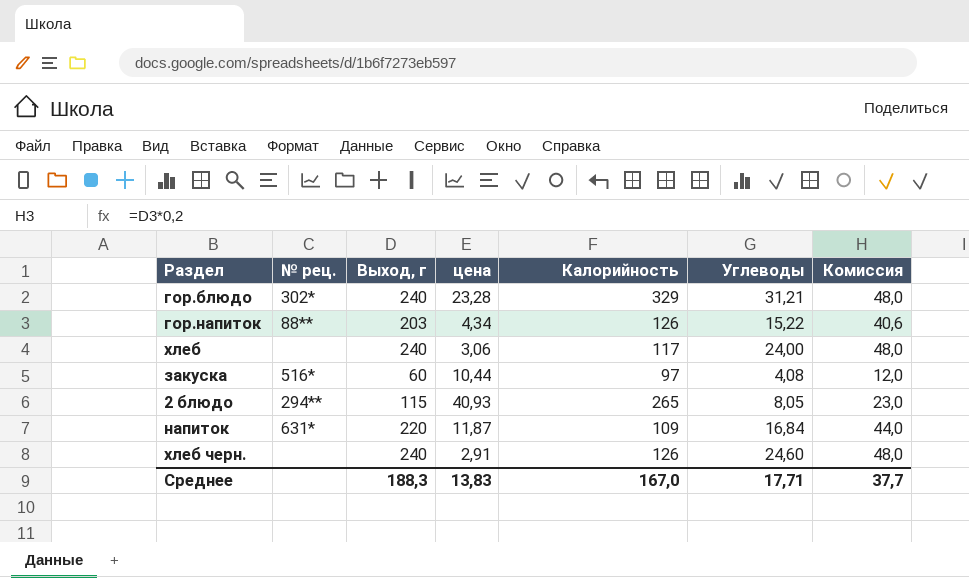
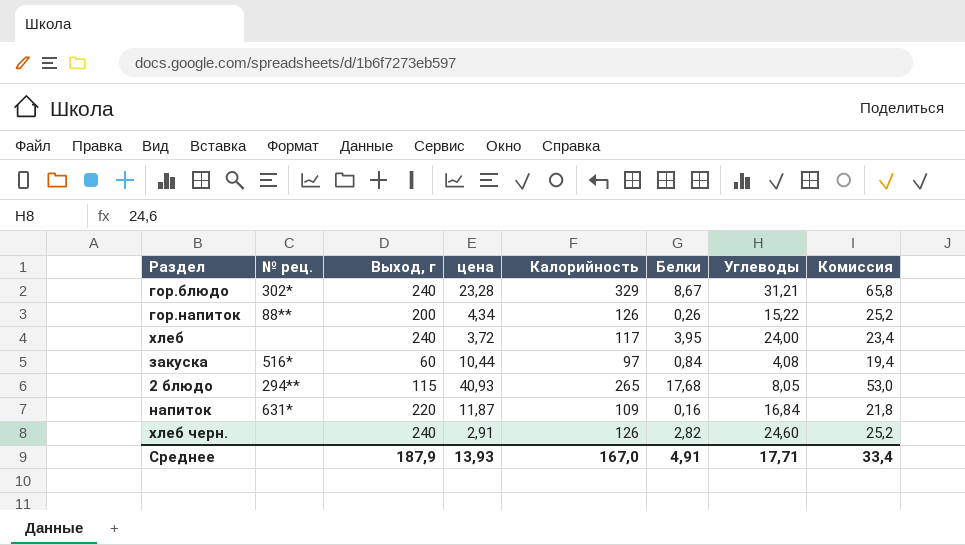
column Белки | position: none -> 6
column Комиссия | formula: [Выход, г] * 0,2 -> [Калорийность] * 0,2
гор.напиток | Выход, г: 203 -> 200
хлеб | цена: 3,06 -> 3,72
Среднее | Выход, г: 188,3 -> 187,9
Среднее | цена: 13,83 -> 13,93
Среднее | Комиссия: 37,7 -> 33,4

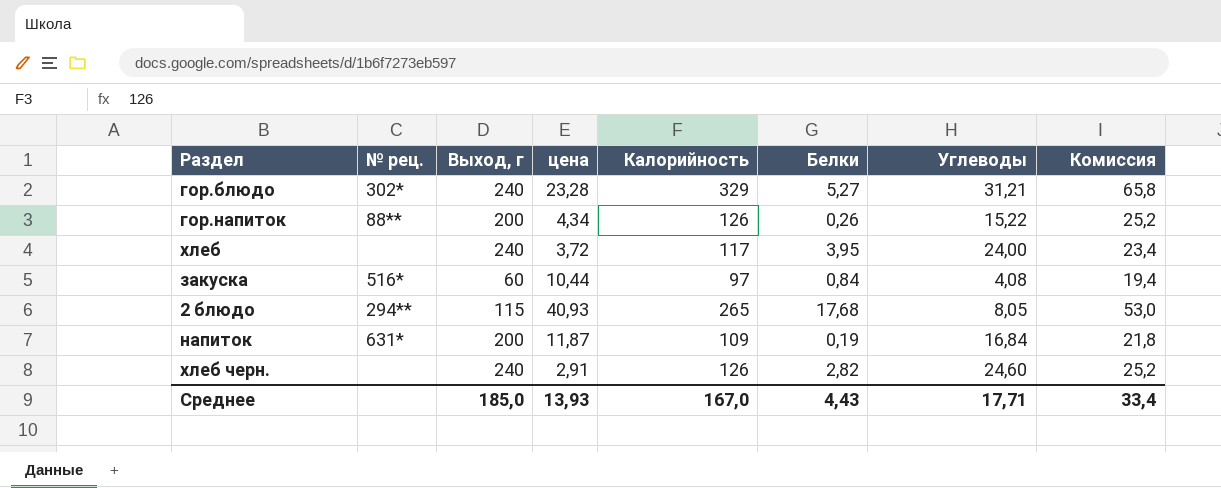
гор.блюдо | Белки: 8,67 -> 5,27
напиток | Выход, г: 220 -> 200
напиток | Белки: 0,16 -> 0,19
Среднее | Выход, г: 187,9 -> 185,0
Среднее | Белки: 4,91 -> 4,43

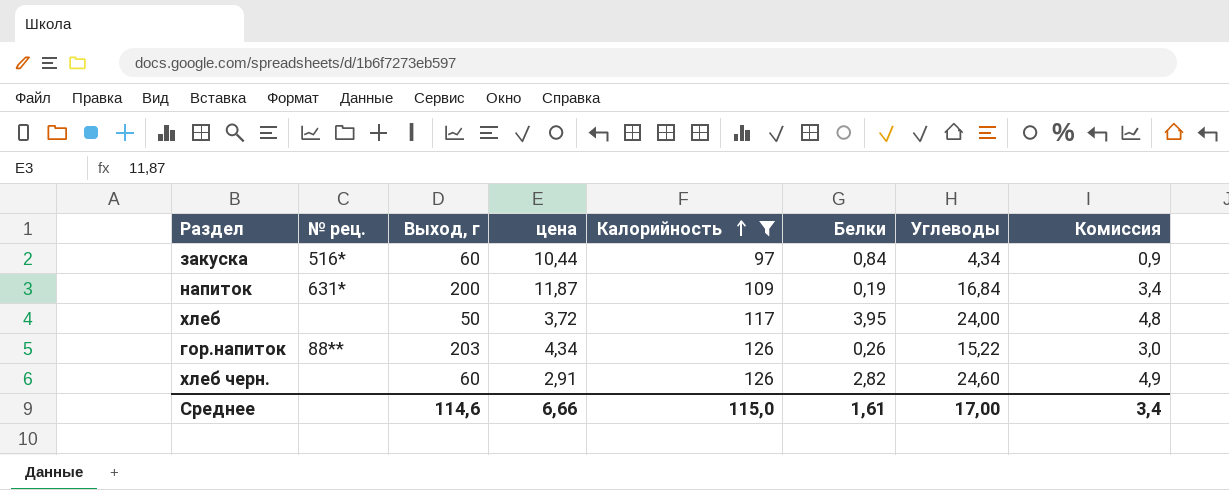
filter: none -> Калорийность <= 126
row order: none -> Калорийность ascending
column Комиссия | formula: [Калорийность] * 0,2 -> [Углеводы] * 0,2
закуска | Углеводы: 4,08 -> 4,34
хлеб | Выход, г: 240 -> 50
гор.напиток | Выход, г: 200 -> 203
хлеб черн. | Выход, г: 240 -> 60
Среднее | Выход, г: 185,0 -> 114,6
Среднее | цена: 13,93 -> 6,66
Среднее | Калорийность: 167,0 -> 115,0
Среднее | Белки: 4,43 -> 1,61
Среднее | Углеводы: 17,71 -> 17,00
Среднее | Комиссия: 33,4 -> 3,4

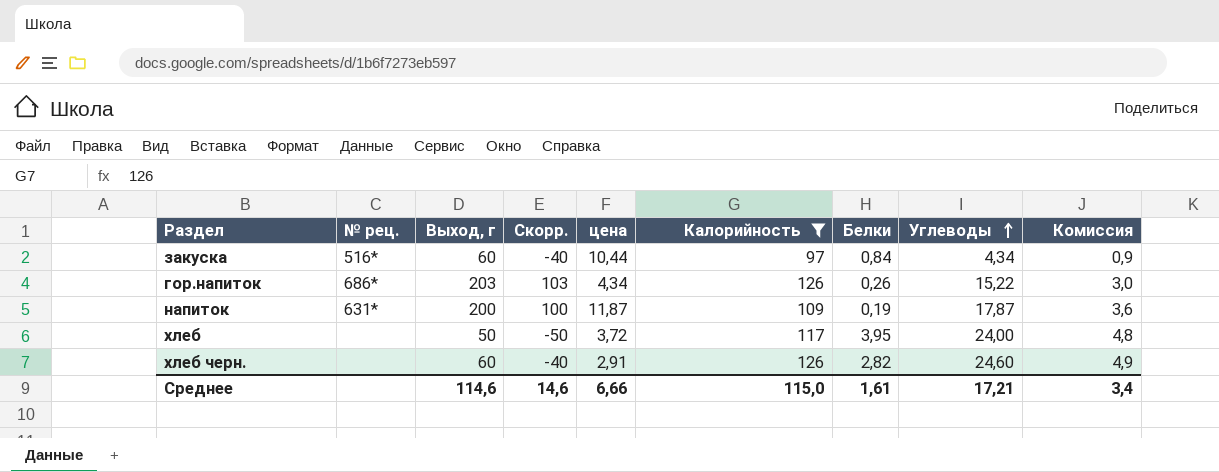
row order: Калорийность ascending -> Углеводы ascending
column Скорр. | formula: none -> [Выход, г] - 100
гор.напиток | № рец.: 88** -> 686*
напиток | Углеводы: 16,84 -> 17,87
напиток | Комиссия: 3,4 -> 3,6
Среднее | Углеводы: 17,00 -> 17,21

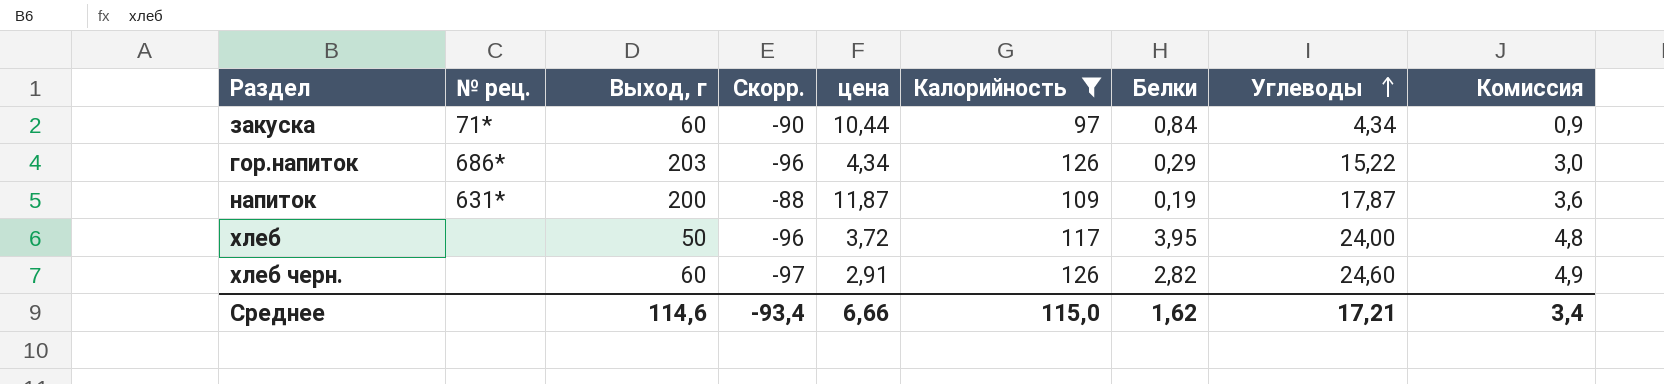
column Скорр. | formula: [Выход, г] - 100 -> [цена] - 100
закуска | № рец.: 516* -> 71*
гор.напиток | Белки: 0,26 -> 0,29
Среднее | Скорр.: 14,6 -> -93,4
Среднее | Белки: 1,61 -> 1,62

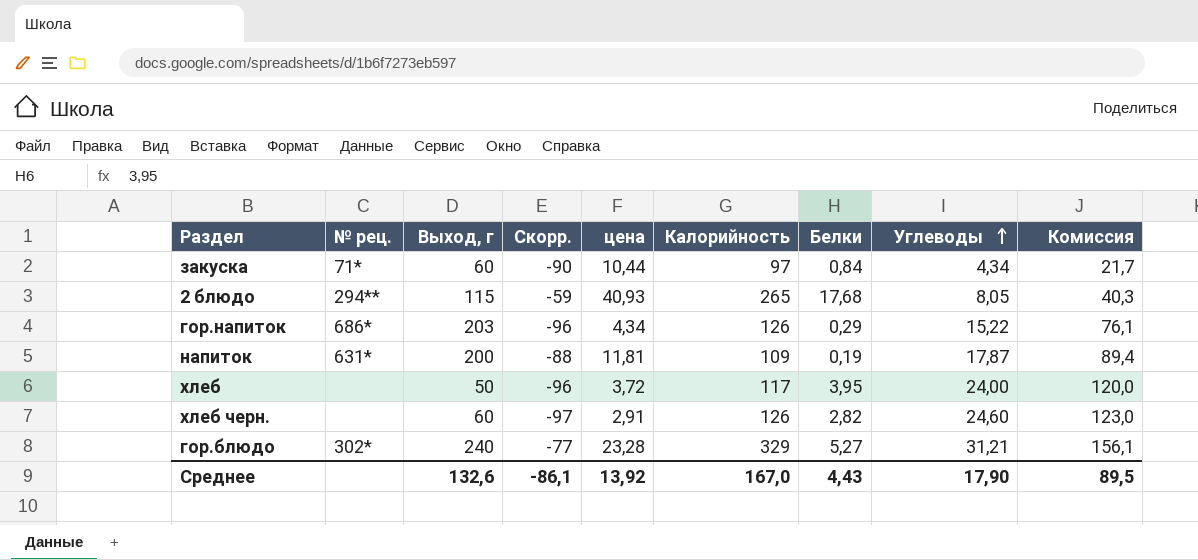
filter: Калорийность <= 126 -> none
column Комиссия | formula: [Углеводы] * 0,2 -> [Углеводы] * 5
напиток | цена: 11,87 -> 11,81
Среднее | Выход, г: 114,6 -> 132,6
Среднее | Скорр.: -93,4 -> -86,1
Среднее | цена: 6,66 -> 13,92
Среднее | Калорийность: 115,0 -> 167,0
Среднее | Белки: 1,62 -> 4,43
Среднее | Углеводы: 17,21 -> 17,90
Среднее | Комиссия: 3,4 -> 89,5

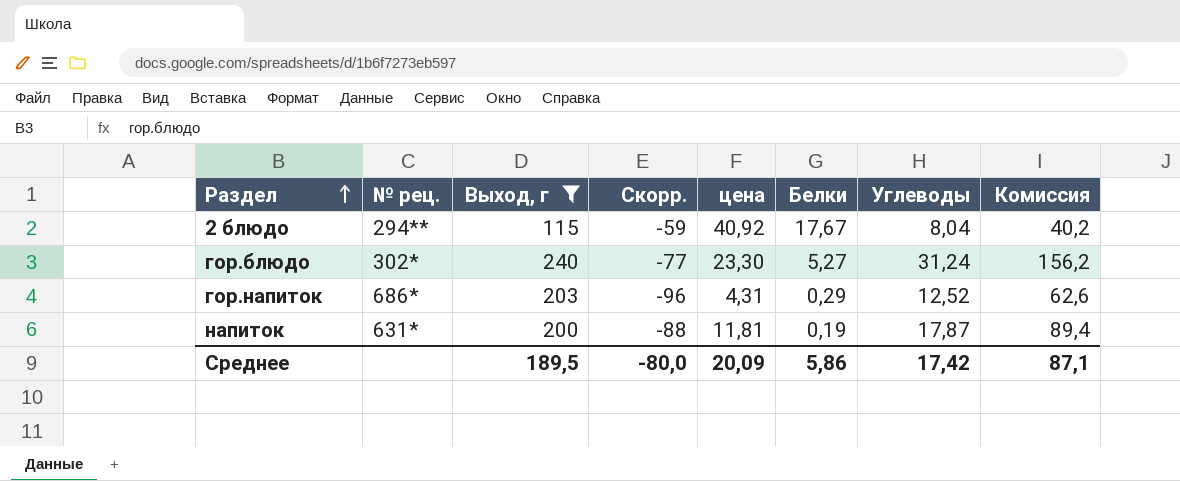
filter: none -> Выход, г >= 115
row order: Углеводы ascending -> Раздел ascending
column Калорийность | position: 6 -> none
2 блюдо | цена: 40,93 -> 40,92
2 блюдо | Белки: 17,68 -> 17,67
2 блюдо | Углеводы: 8,05 -> 8,04
2 блюдо | Комиссия: 40,3 -> 40,2
гор.блюдо | цена: 23,28 -> 23,30
гор.блюдо | Углеводы: 31,21 -> 31,24
гор.блюдо | Комиссия: 156,1 -> 156,2
гор.напиток | цена: 4,34 -> 4,31
гор.напиток | Углеводы: 15,22 -> 12,52
гор.напиток | Комиссия: 76,1 -> 62,6
Среднее | Выход, г: 132,6 -> 189,5
Среднее | Скорр.: -86,1 -> -80,0
Среднее | цена: 13,92 -> 20,09
Среднее | Белки: 4,43 -> 5,86
Среднее | Углеводы: 17,90 -> 17,42
Среднее | Комиссия: 89,5 -> 87,1

